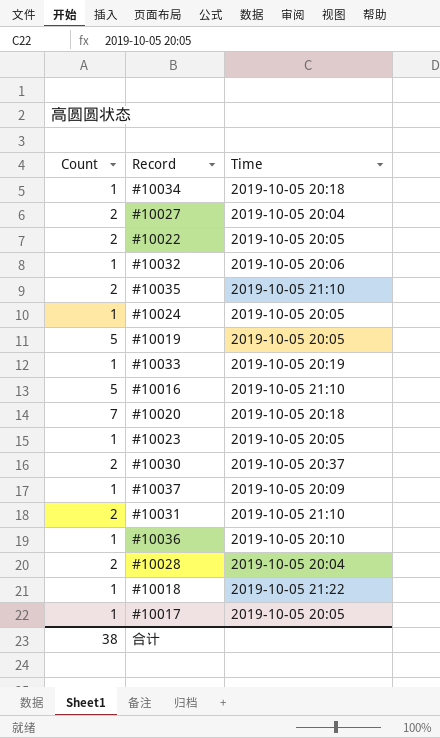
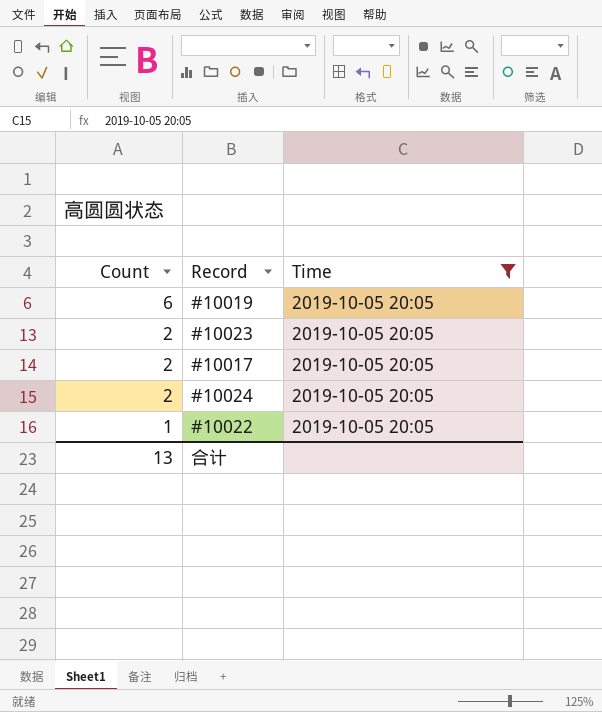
filter: none -> Time = 2019-10-05 20:05
row order: none -> Count descending
#10019 | Count: 5 -> 6
#10023 | Count: 1 -> 2
#10017 | Count: 1 -> 2
#10024 | Count: 1 -> 2
#10022 | Count: 2 -> 1
合计 | Count: 38 -> 13

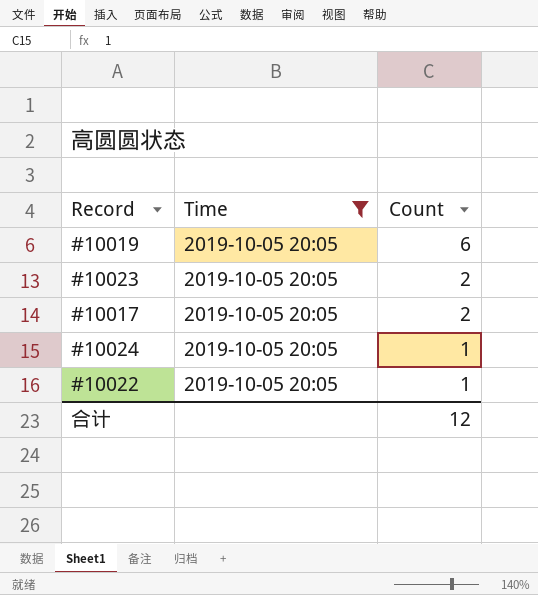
column Count | position: 1 -> 3
#10024 | Count: 2 -> 1
合计 | Count: 13 -> 12

